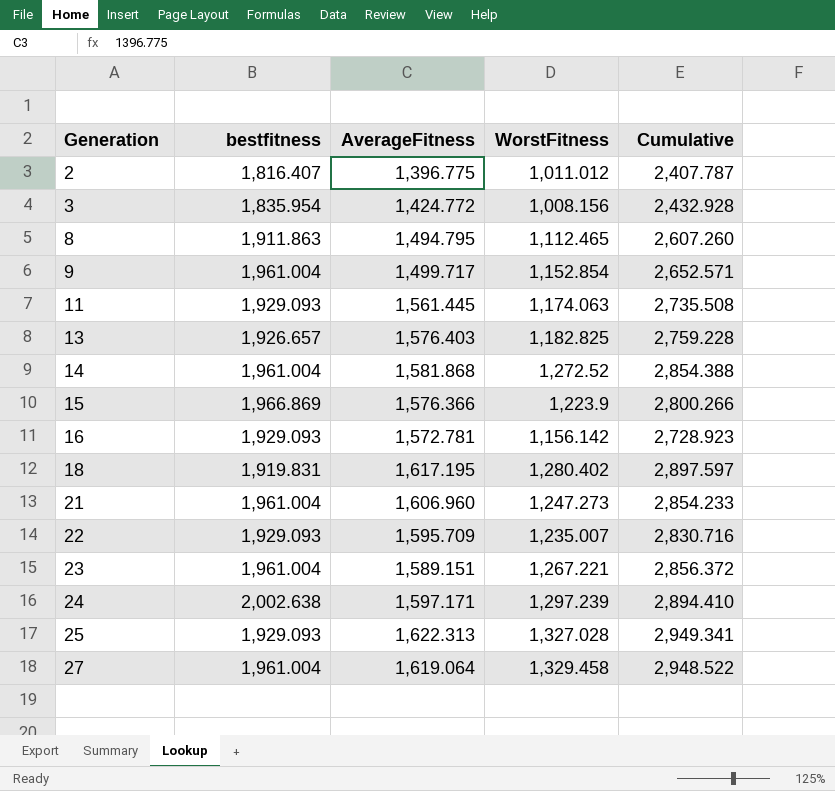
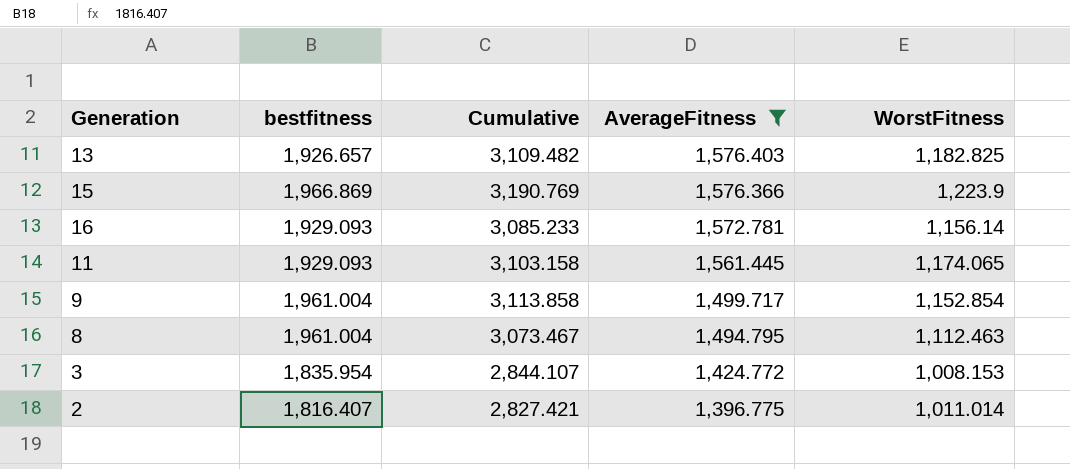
filter: none -> AverageFitness <= 1,576.403
row order: Generation ascending -> AverageFitness descending
column Cumulative | formula: [AverageFitness] + [WorstFitness] -> [bestfitness] + [WorstFitness]
column Cumulative | position: 5 -> 3
16 | WorstFitness: 1,156.142 -> 1,156.14
11 | WorstFitness: 1,174.063 -> 1,174.065
8 | bestfitness: 1,911.863 -> 1,961.004
8 | WorstFitness: 1,112.465 -> 1,112.463
3 | WorstFitness: 1,008.156 -> 1,008.153
2 | WorstFitness: 1,011.012 -> 1,011.014

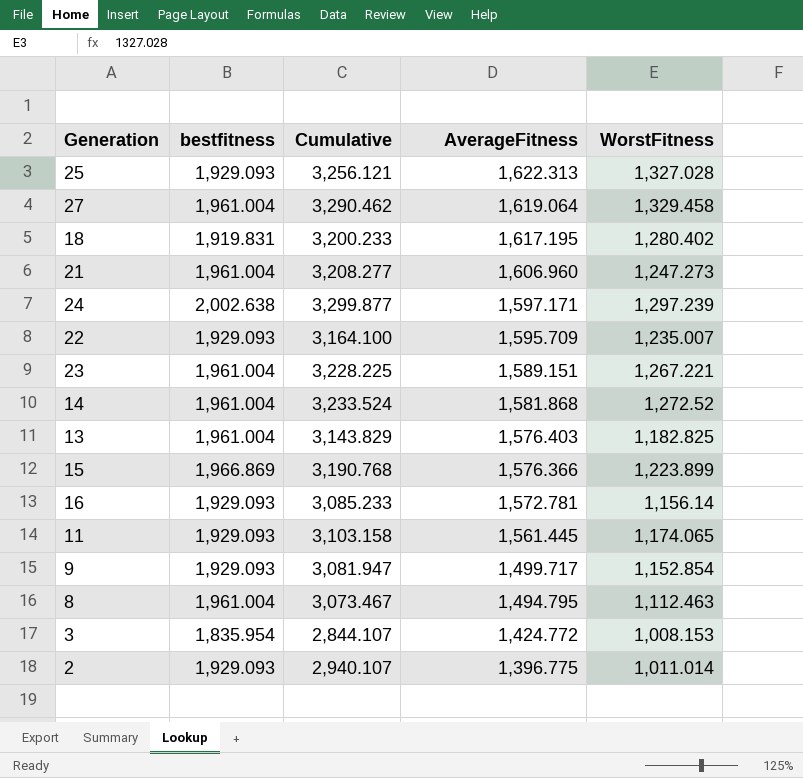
filter: AverageFitness <= 1,576.403 -> none
13 | bestfitness: 1,926.657 -> 1,961.004
13 | Cumulative: 3,109.482 -> 3,143.829
15 | Cumulative: 3,190.769 -> 3,190.768
15 | WorstFitness: 1,223.9 -> 1,223.899
9 | bestfitness: 1,961.004 -> 1,929.093
9 | Cumulative: 3,113.858 -> 3,081.947
2 | bestfitness: 1,816.407 -> 1,929.093
2 | Cumulative: 2,827.421 -> 2,940.107

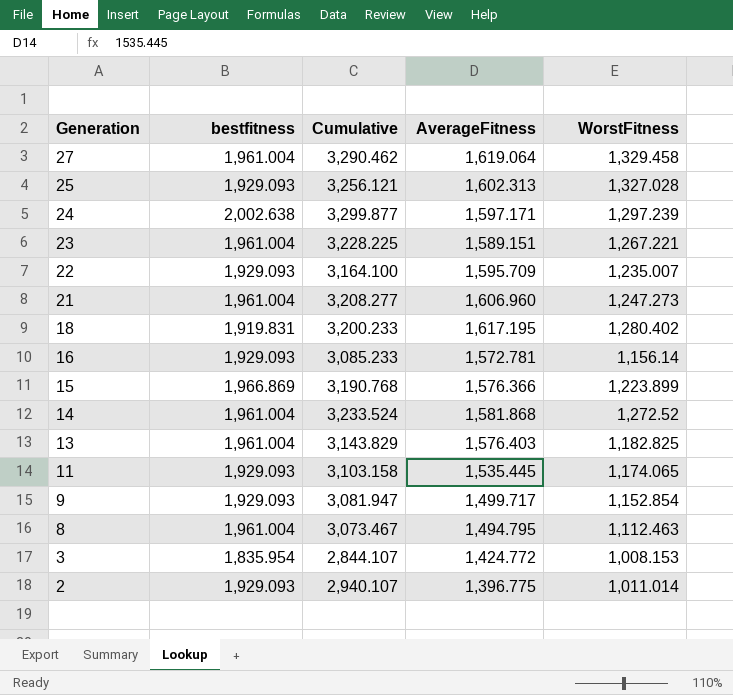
row order: AverageFitness descending -> Generation descending
25 | AverageFitness: 1,622.313 -> 1,602.313
11 | AverageFitness: 1,561.445 -> 1,535.445

